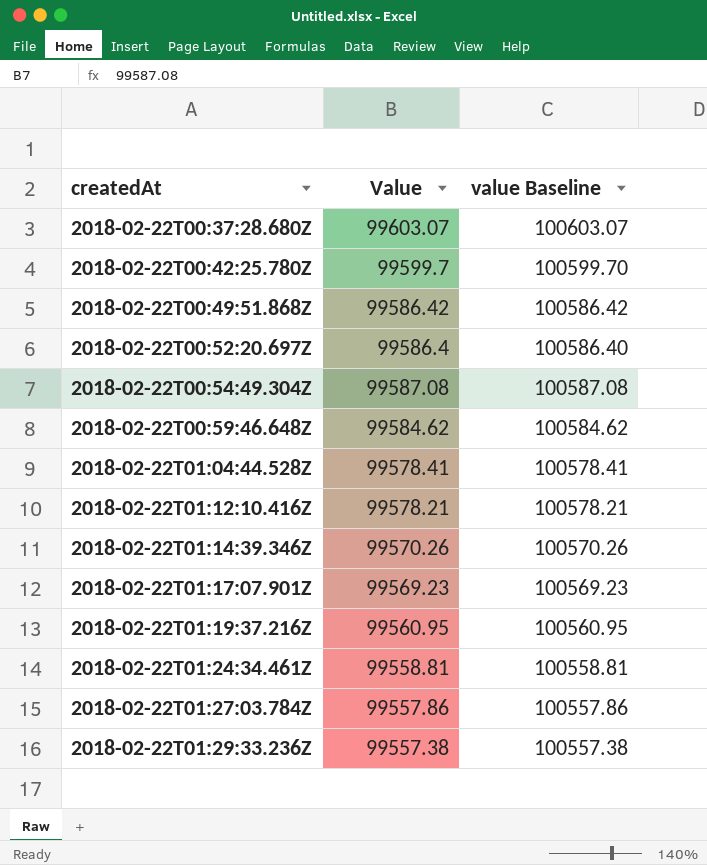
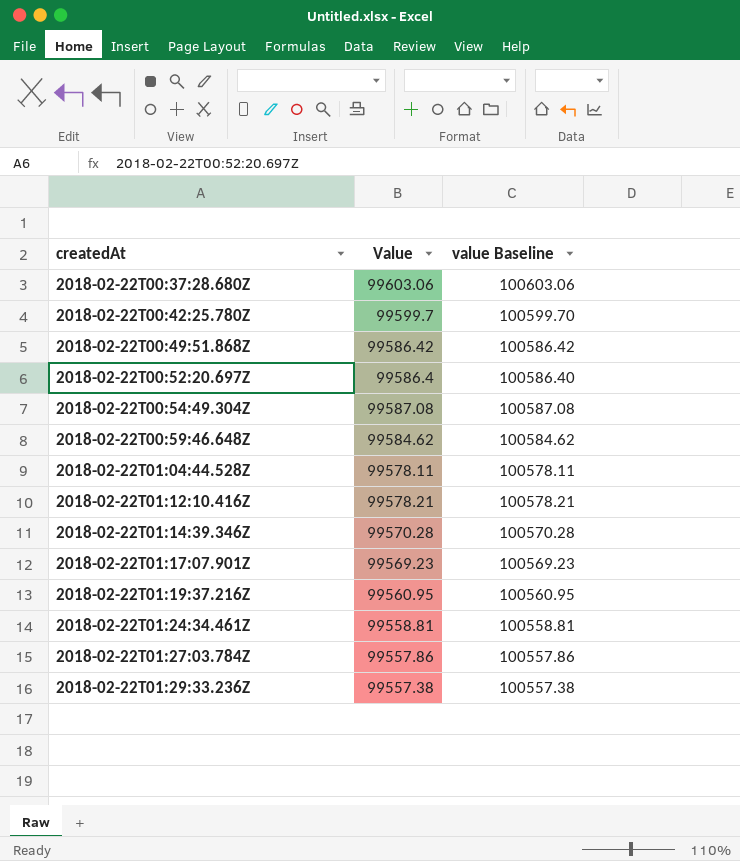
2018-02-22T00:37:28.680Z | Value: 99603.07 -> 99603.06
2018-02-22T00:37:28.680Z | value Baseline: 100603.07 -> 100603.06
2018-02-22T01:04:44.528Z | Value: 99578.41 -> 99578.11
2018-02-22T01:04:44.528Z | value Baseline: 100578.41 -> 100578.11
2018-02-22T01:14:39.346Z | Value: 99570.26 -> 99570.28
2018-02-22T01:14:39.346Z | value Baseline: 100570.26 -> 100570.28

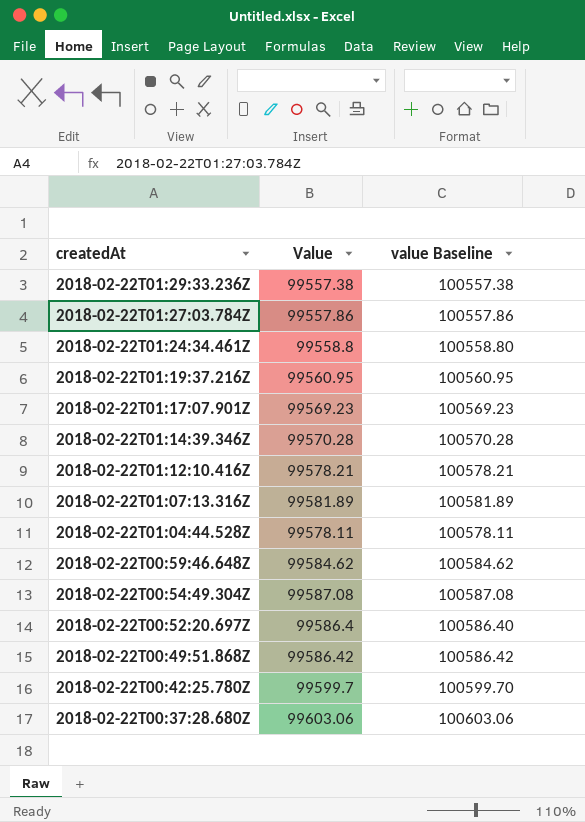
row order: createdAt ascending -> createdAt descending
2018-02-22T01:24:34.461Z | Value: 99558.81 -> 99558.8
2018-02-22T01:24:34.461Z | value Baseline: 100558.81 -> 100558.80
row 2018-02-22T01:07:13.316Z: none -> 99581.89 | 100581.89

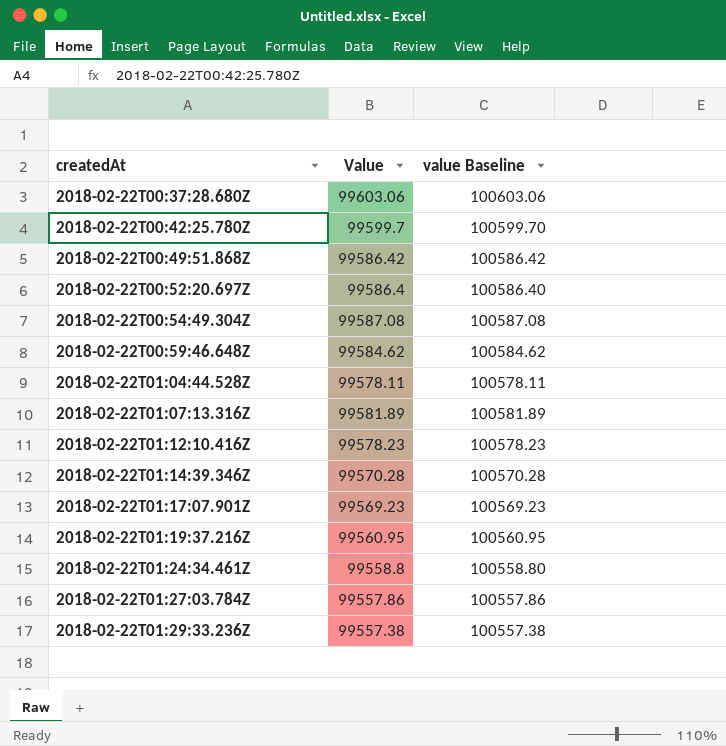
row order: createdAt descending -> createdAt ascending
2018-02-22T01:12:10.416Z | Value: 99578.21 -> 99578.23
2018-02-22T01:12:10.416Z | value Baseline: 100578.21 -> 100578.23

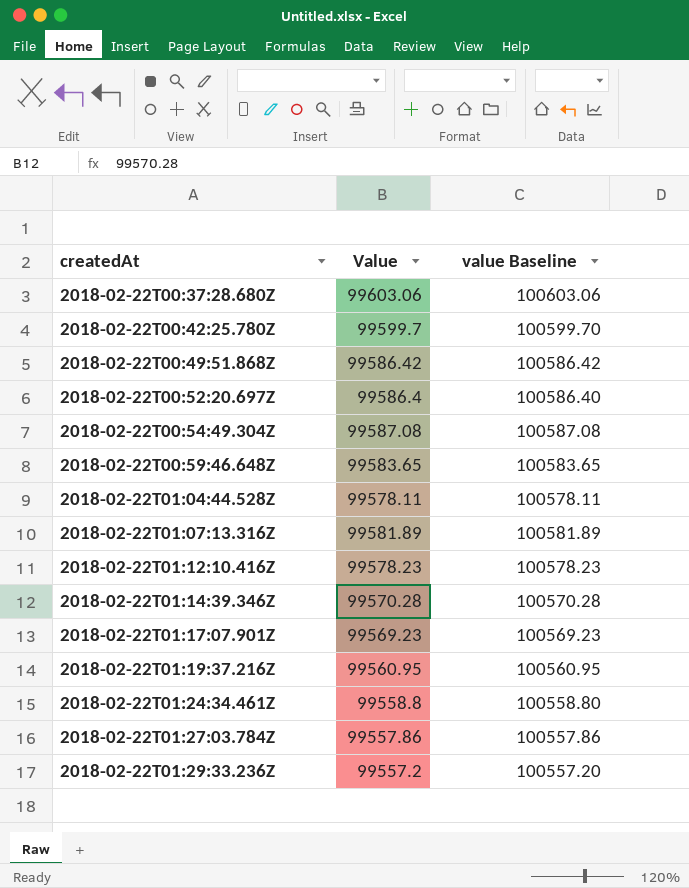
2018-02-22T00:59:46.648Z | Value: 99584.62 -> 99583.65
2018-02-22T00:59:46.648Z | value Baseline: 100584.62 -> 100583.65
2018-02-22T01:29:33.236Z | Value: 99557.38 -> 99557.2
2018-02-22T01:29:33.236Z | value Baseline: 100557.38 -> 100557.20

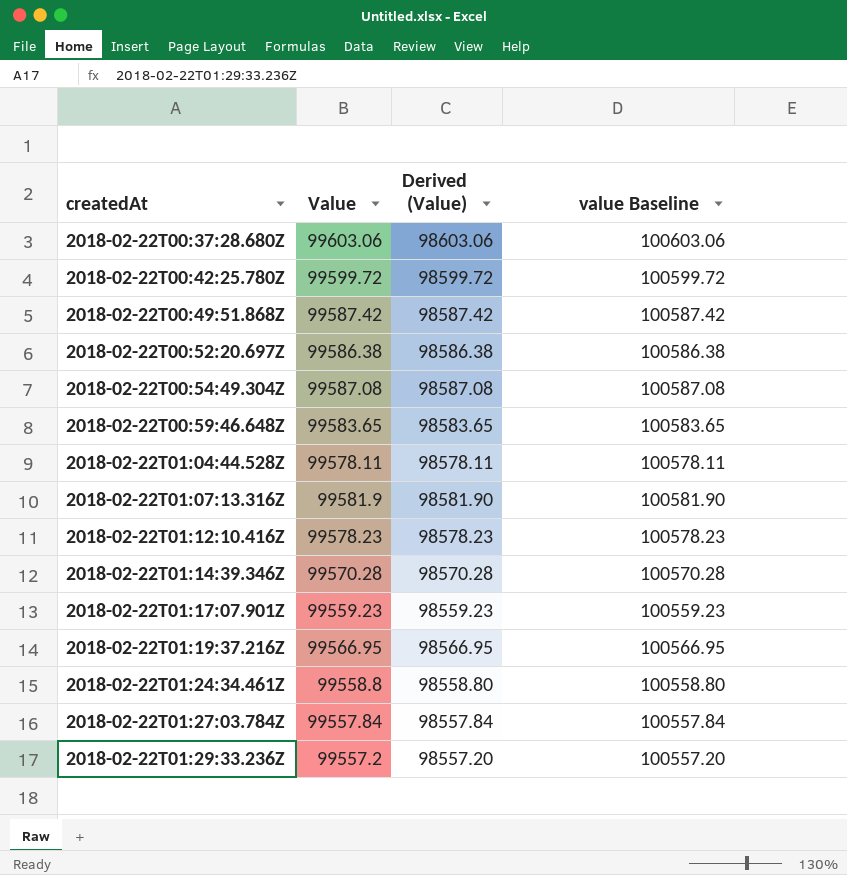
column Derived (Value) | formula: none -> [Value] - 1000
2018-02-22T00:42:25.780Z | Value: 99599.7 -> 99599.72
2018-02-22T00:42:25.780Z | value Baseline: 100599.70 -> 100599.72
2018-02-22T00:49:51.868Z | Value: 99586.42 -> 99587.42
2018-02-22T00:49:51.868Z | value Baseline: 100586.42 -> 100587.42
2018-02-22T00:52:20.697Z | Value: 99586.4 -> 99586.38
2018-02-22T00:52:20.697Z | value Baseline: 100586.40 -> 100586.38
2018-02-22T01:07:13.316Z | Value: 99581.89 -> 99581.9
2018-02-22T01:07:13.316Z | value Baseline: 100581.89 -> 100581.90
2018-02-22T01:17:07.901Z | Value: 99569.23 -> 99559.23
2018-02-22T01:17:07.901Z | value Baseline: 100569.23 -> 100559.23
2018-02-22T01:19:37.216Z | Value: 99560.95 -> 99566.95
2018-02-22T01:19:37.216Z | value Baseline: 100560.95 -> 100566.95
2018-02-22T01:27:03.784Z | Value: 99557.86 -> 99557.84
2018-02-22T01:27:03.784Z | value Baseline: 100557.86 -> 100557.84

